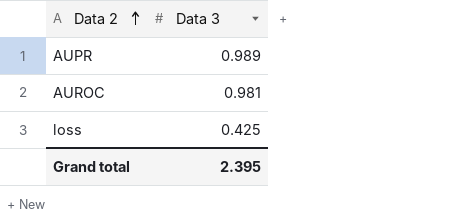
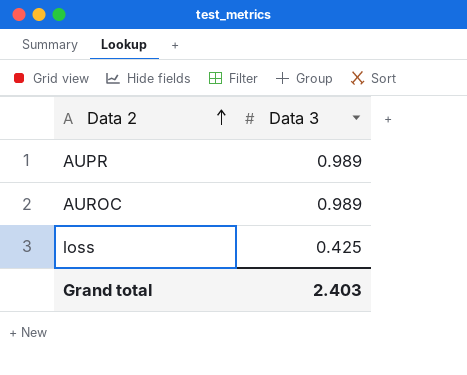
AUROC | Data 3: 0.981 -> 0.989
Grand total | Data 3: 2.395 -> 2.403

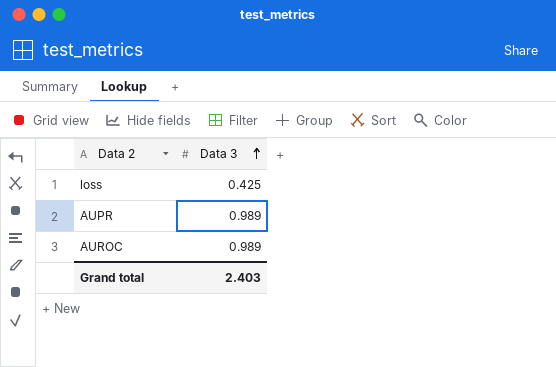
row order: Data 2 ascending -> Data 3 ascending

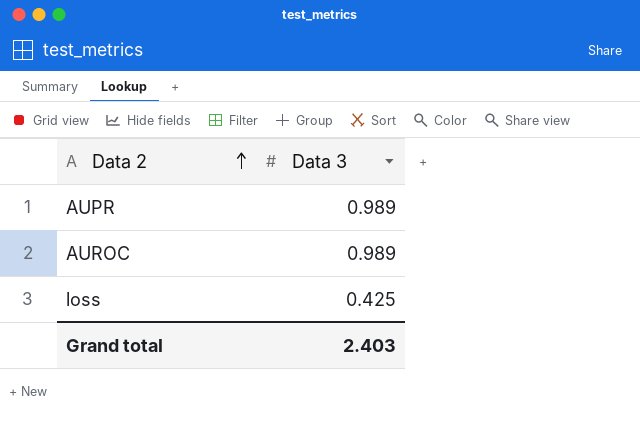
row order: Data 3 ascending -> Data 2 ascending

